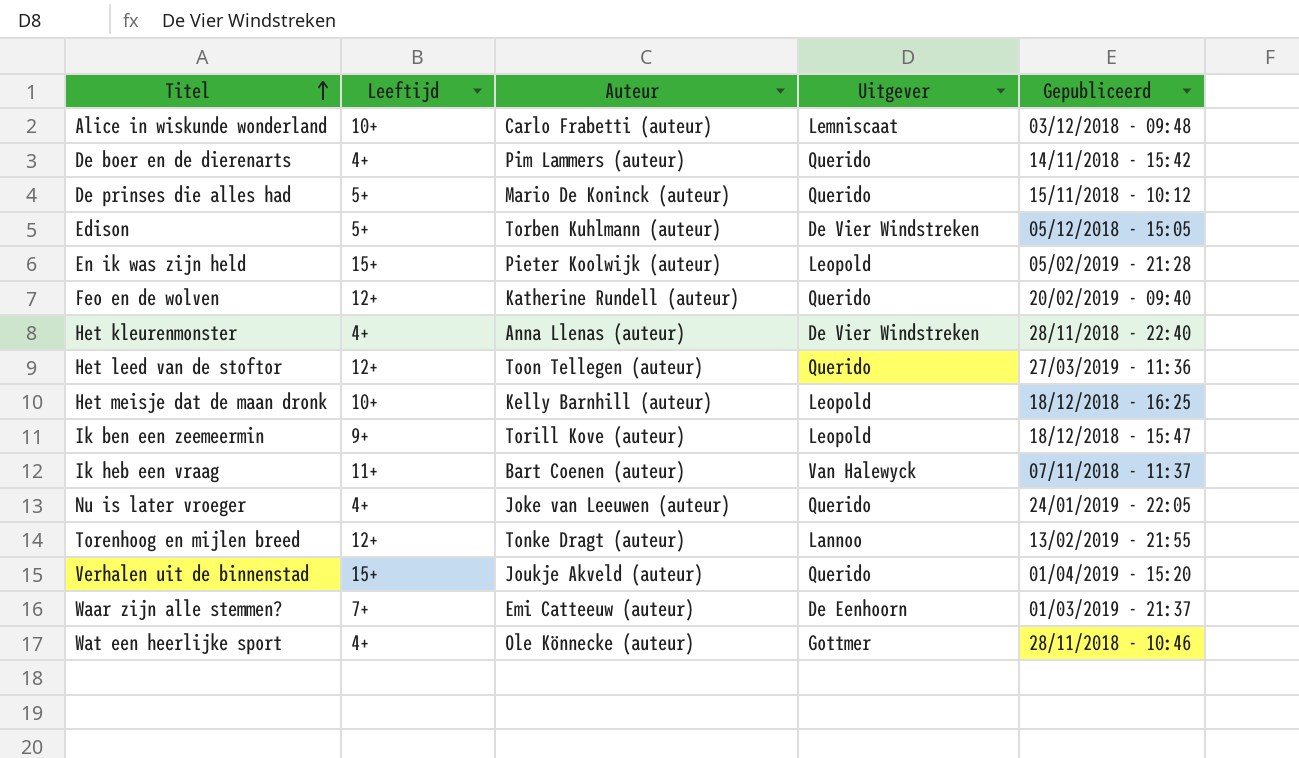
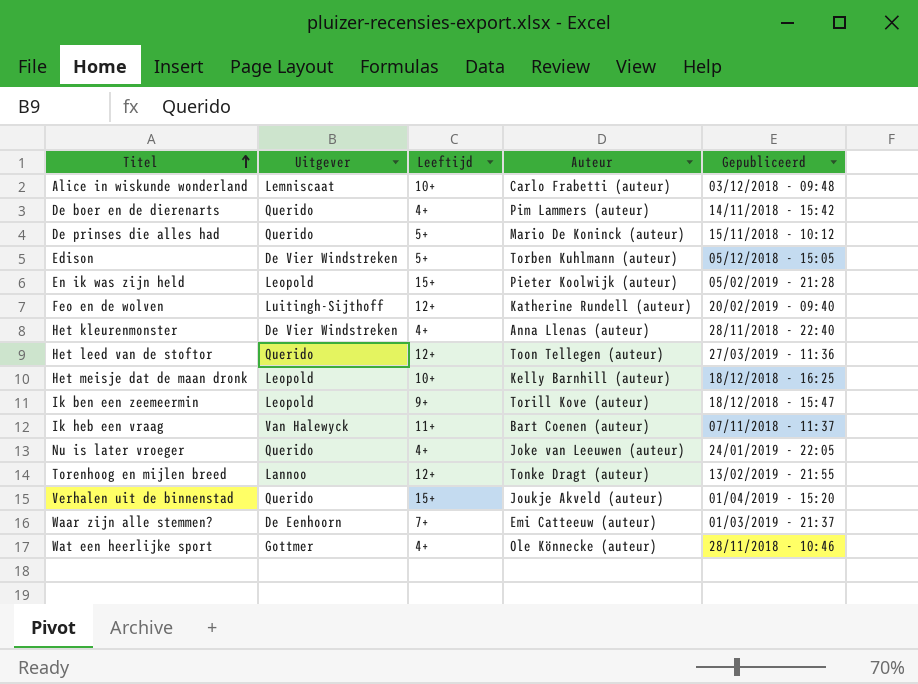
column Uitgever | position: 4 -> 2
Feo en de wolven | Uitgever: Querido -> Luitingh-Sijthoff

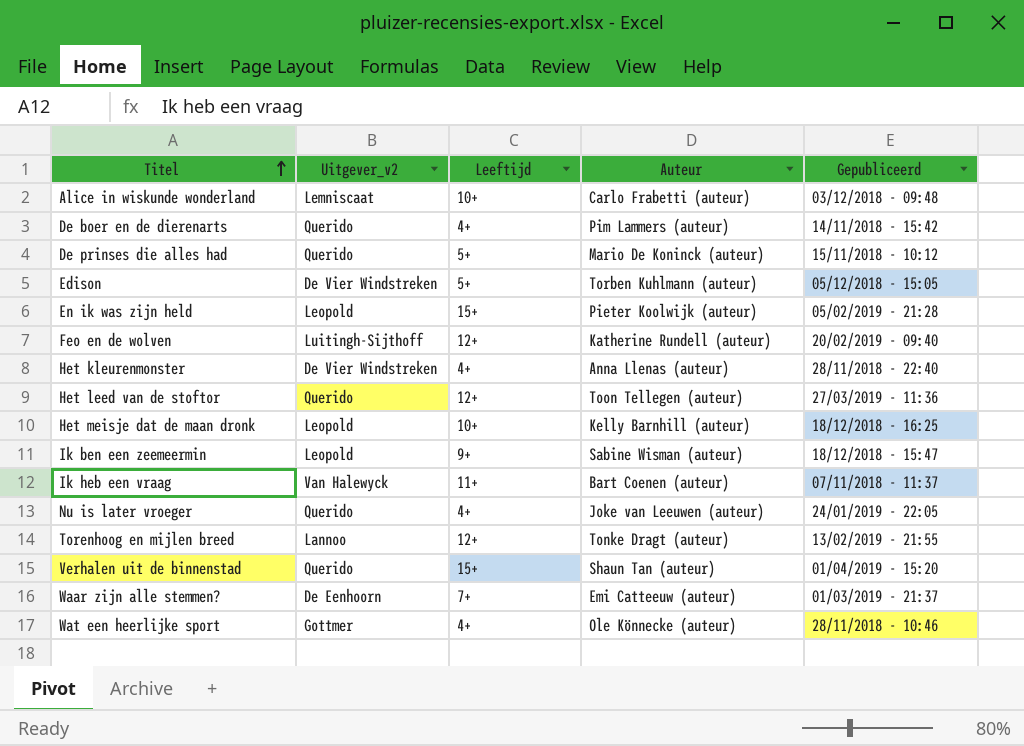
column name: Uitgever -> Uitgever_v2
Ik ben een zeemeermin | Auteur: Torill Kove (auteur) -> Sabine Wisman (auteur)
Verhalen uit de binnenstad | Auteur: Joukje Akveld (auteur) -> Shaun Tan (auteur)

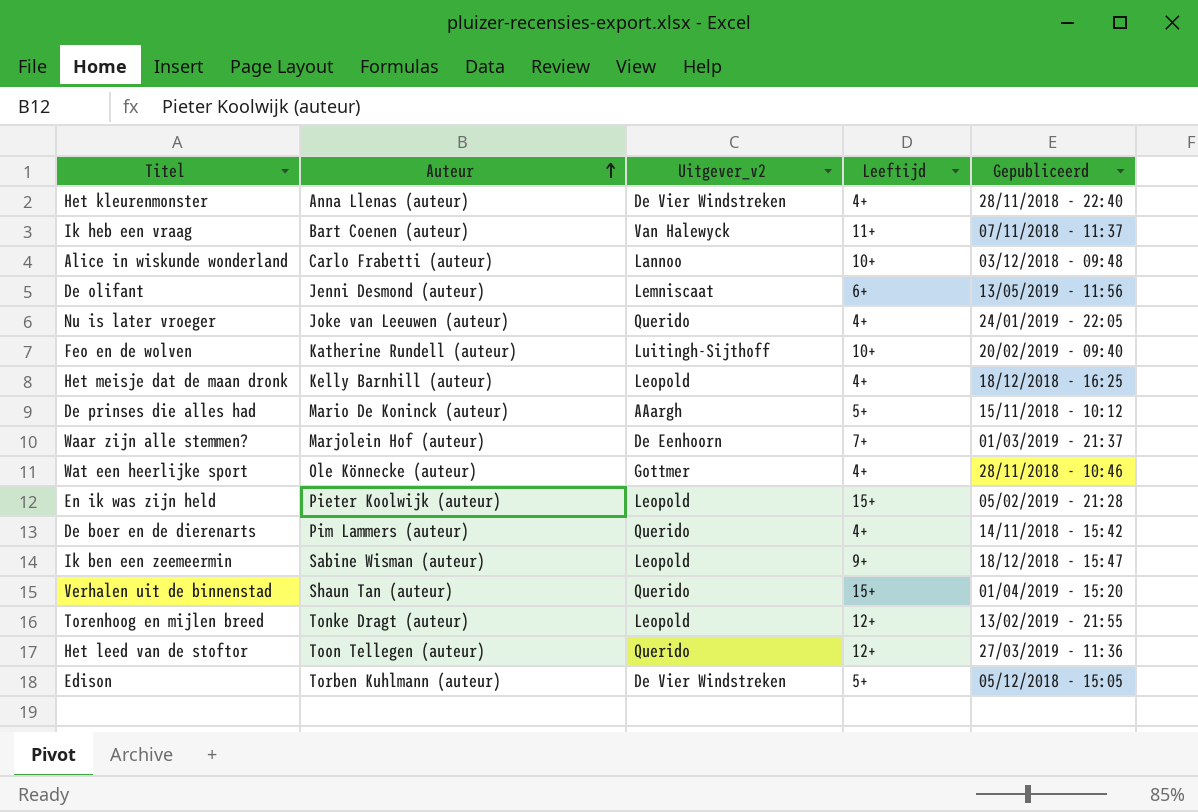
row order: Titel ascending -> Auteur ascending
column Auteur | position: 4 -> 2
Alice in wiskunde wonderland | Uitgever_v2: Lemniscaat -> Lannoo
row De olifant: none -> Jenni Desmond (auteur) | Lemniscaat | 6+ | 13/05/2019 - 11:56
Feo en de wolven | Leeftijd: 12+ -> 10+
Het meisje dat de maan dronk | Leeftijd: 10+ -> 4+
De prinses die alles had | Uitgever_v2: Querido -> AAargh
Waar zijn alle stemmen? | Auteur: Emi Catteeuw (auteur) -> Marjolein Hof (auteur)
Torenhoog en mijlen breed | Uitgever_v2: Lannoo -> Leopold

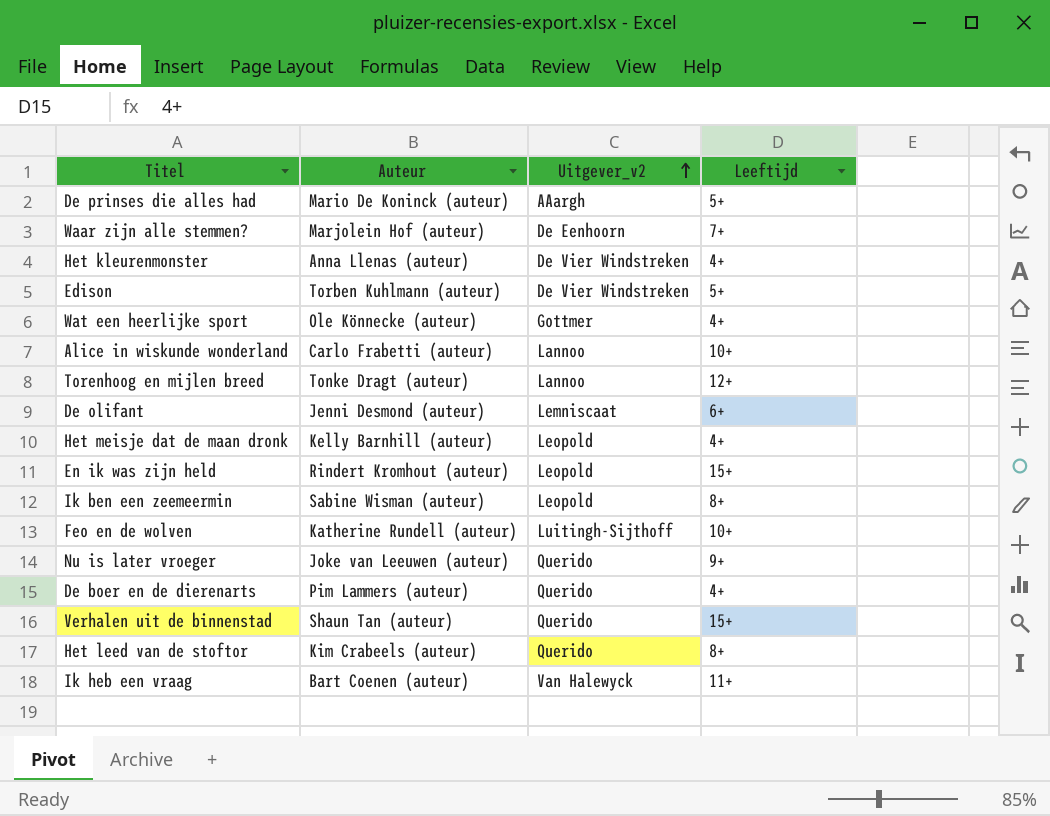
row order: Auteur ascending -> Uitgever_v2 ascending
column Gepubliceerd | position: 5 -> none
Torenhoog en mijlen breed | Uitgever_v2: Leopold -> Lannoo
En ik was zijn held | Auteur: Pieter Koolwijk (auteur) -> Rindert Kromhout (auteur)
Ik ben een zeemeermin | Leeftijd: 9+ -> 8+
Nu is later vroeger | Leeftijd: 4+ -> 9+
Het leed van de stoftor | Auteur: Toon Tellegen (auteur) -> Kim Crabeels (auteur)
Het leed van de stoftor | Leeftijd: 12+ -> 8+

